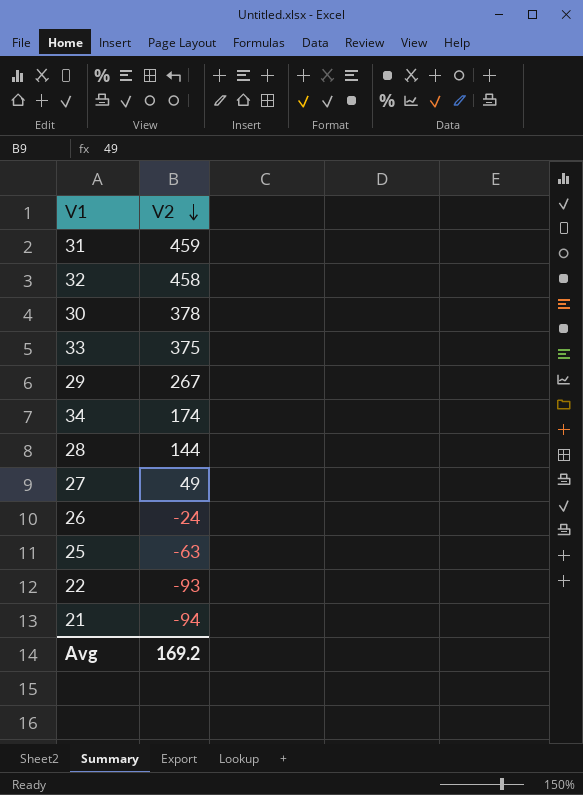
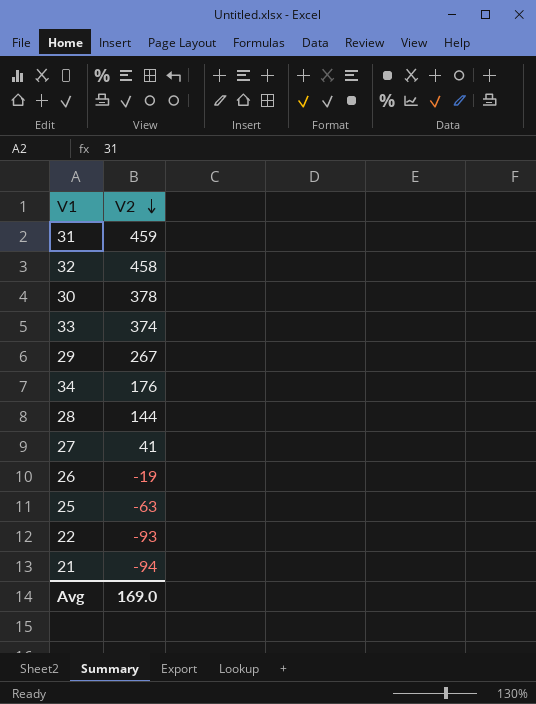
33 | V2: 375 -> 374
34 | V2: 174 -> 176
27 | V2: 49 -> 41
26 | V2: -24 -> -19
Avg | V2: 169.2 -> 169.0

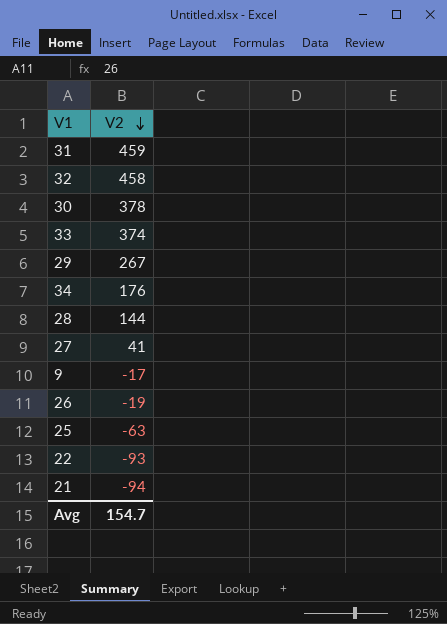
row 9: none -> -17
Avg | V2: 169.0 -> 154.7

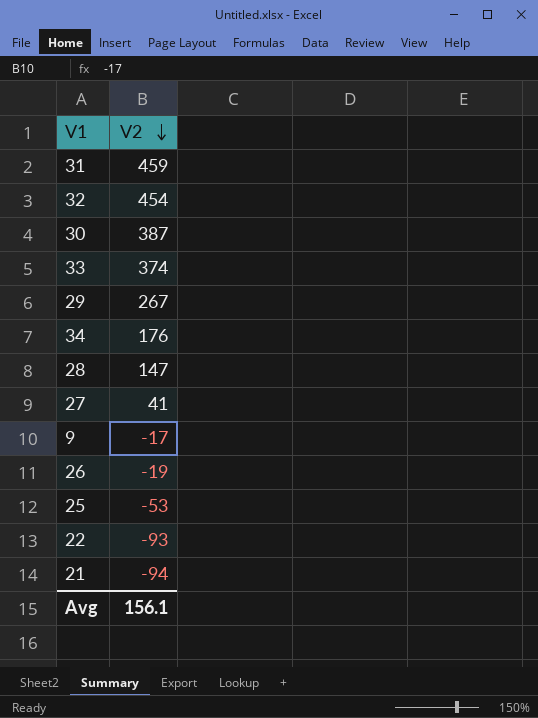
32 | V2: 458 -> 454
30 | V2: 378 -> 387
28 | V2: 144 -> 147
25 | V2: -63 -> -53
Avg | V2: 154.7 -> 156.1

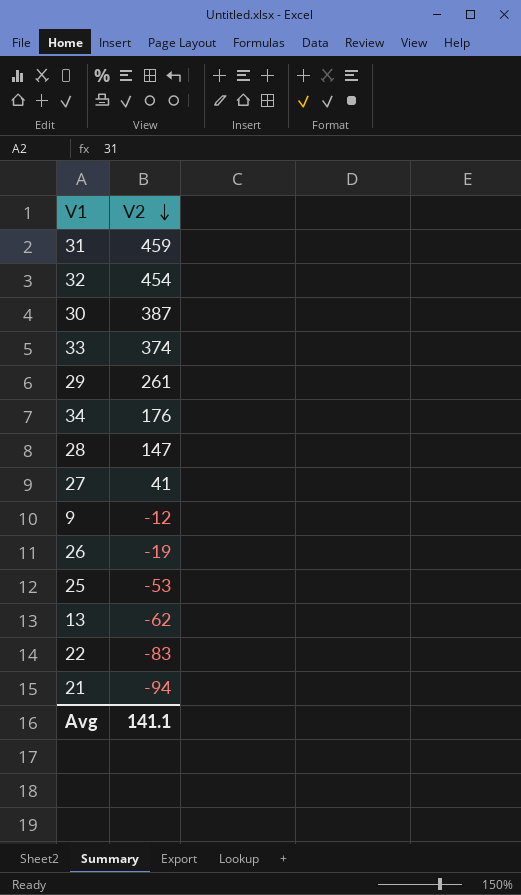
29 | V2: 267 -> 261
9 | V2: -17 -> -12
row 13: none -> -62
22 | V2: -93 -> -83
Avg | V2: 156.1 -> 141.1

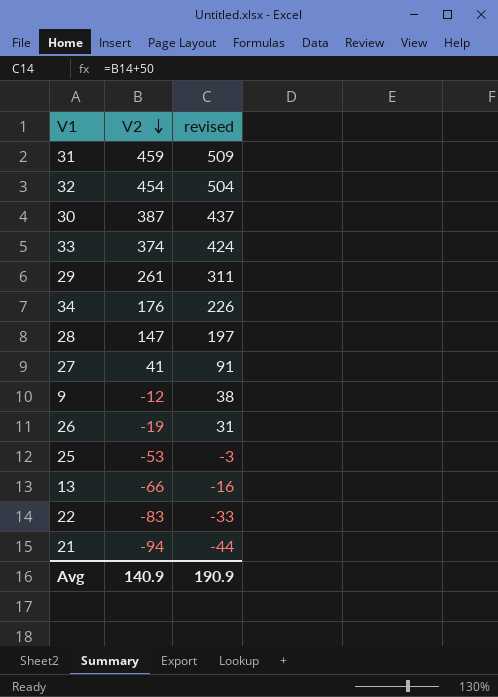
column revised | formula: none -> [V2] + 50
13 | V2: -62 -> -66
Avg | V2: 141.1 -> 140.9

